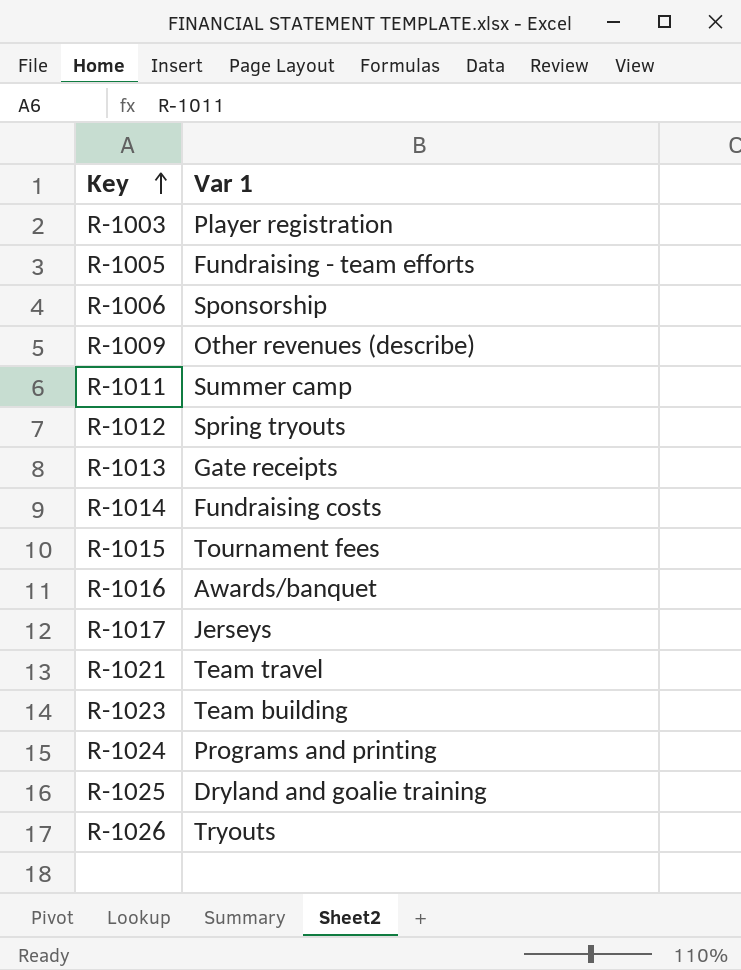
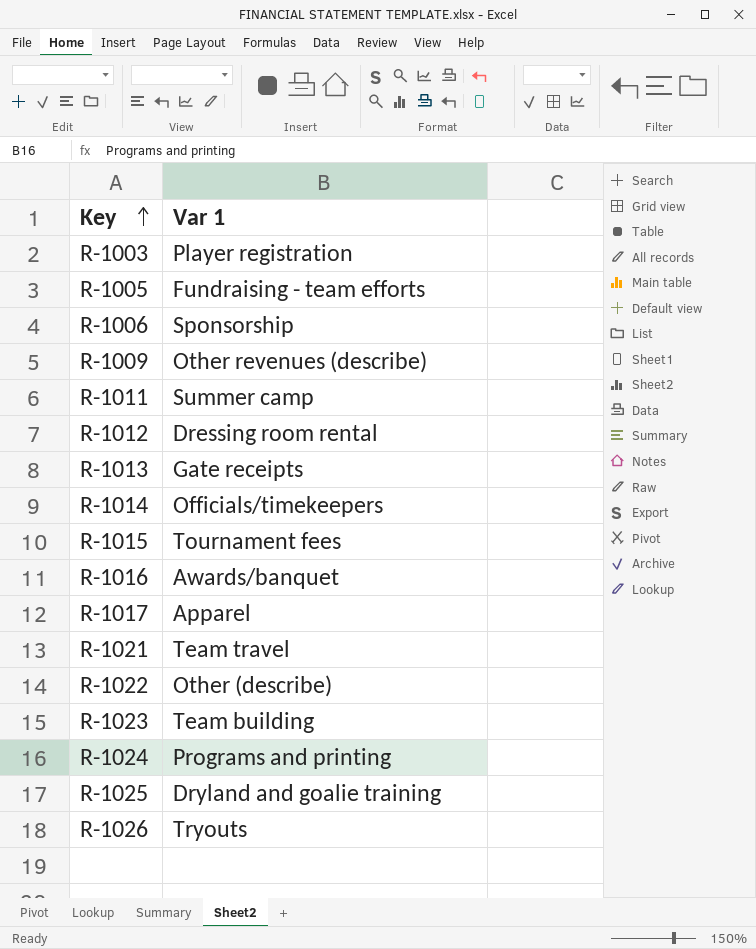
R-1012 | Var 1: Spring tryouts -> Dressing room rental
R-1014 | Var 1: Fundraising costs -> Officials/timekeepers
R-1017 | Var 1: Jerseys -> Apparel
row R-1022: none -> Other (describe)

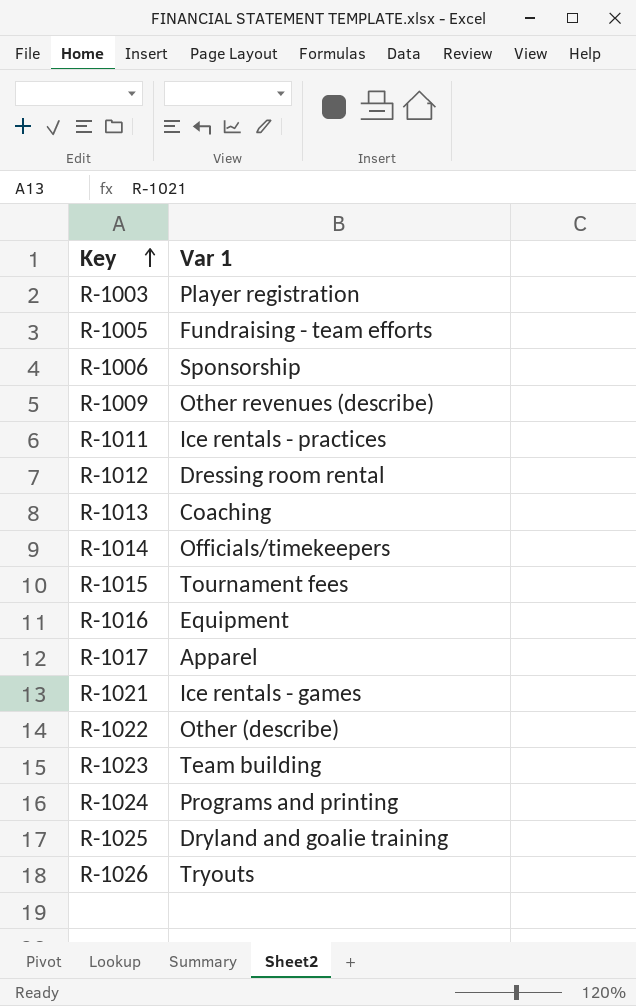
R-1011 | Var 1: Summer camp -> Ice rentals - practices
R-1013 | Var 1: Gate receipts -> Coaching
R-1016 | Var 1: Awards/banquet -> Equipment
R-1021 | Var 1: Team travel -> Ice rentals - games

